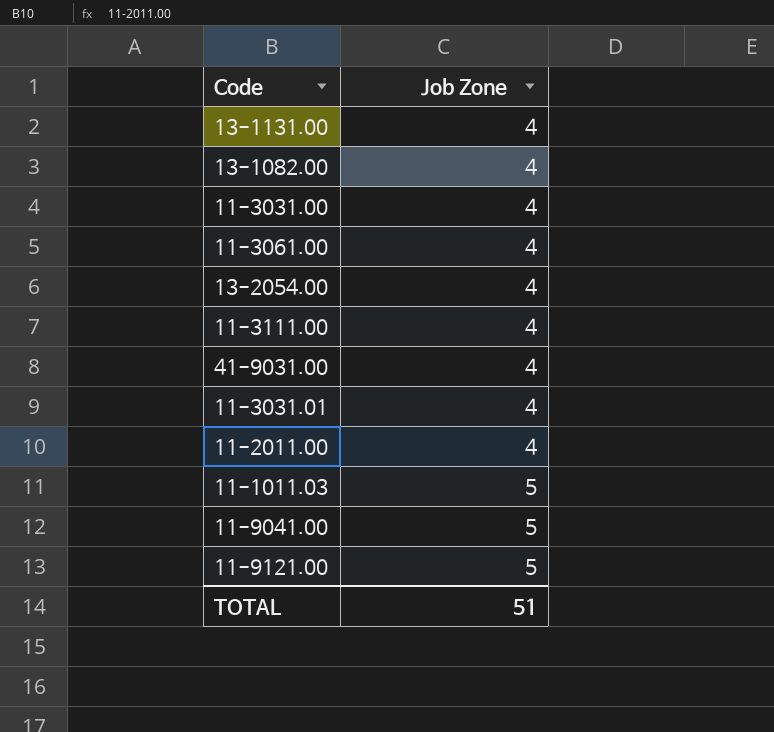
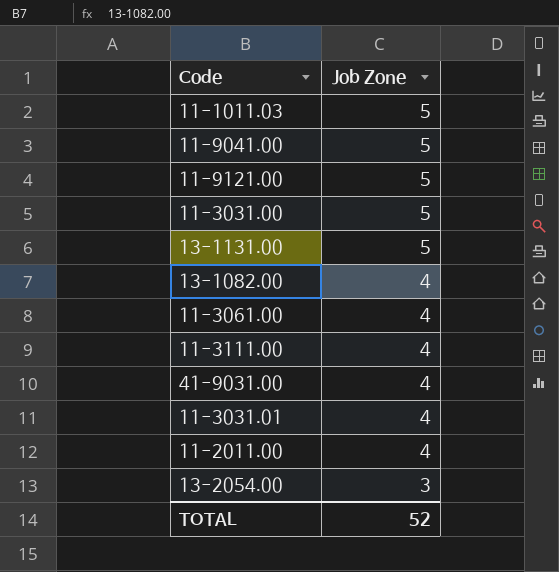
row order: Job Zone ascending -> Job Zone descending
11-3031.00 | Job Zone: 4 -> 5
13-1131.00 | Job Zone: 4 -> 5
13-2054.00 | Job Zone: 4 -> 3
TOTAL | Job Zone: 51 -> 52

